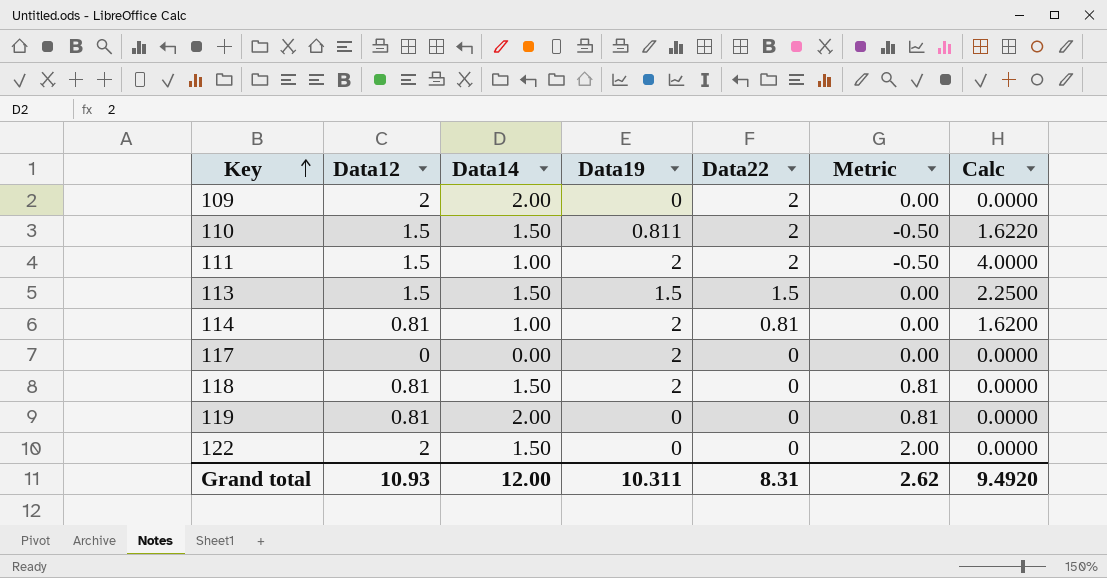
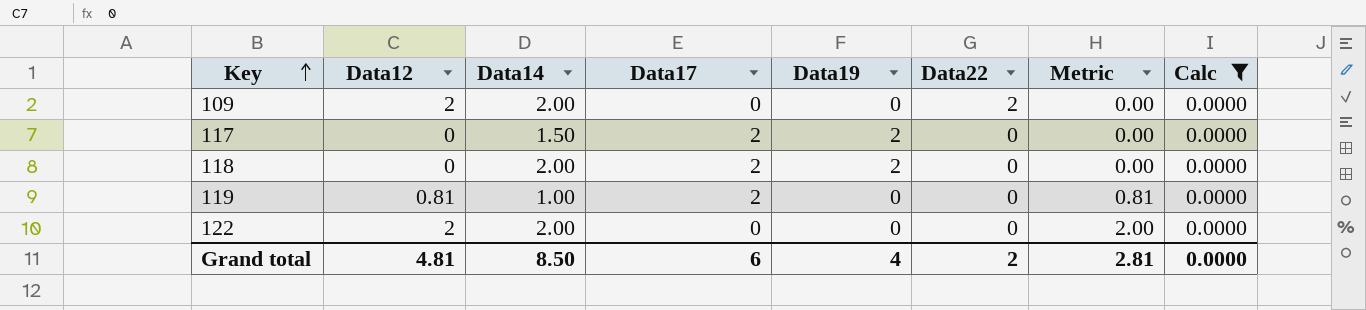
filter: none -> Calc = 0.0000
column Data17 | position: none -> 4
117 | Data14: 0.00 -> 1.50
118 | Data12: 0.81 -> 0
118 | Data14: 1.50 -> 2.00
118 | Metric: 0.81 -> 0.00
119 | Data14: 2.00 -> 1.00
122 | Data14: 1.50 -> 2.00
Grand total | Data12: 10.93 -> 4.81
Grand total | Data14: 12.00 -> 8.50
Grand total | Data19: 10.311 -> 4
Grand total | Data22: 8.31 -> 2
Grand total | Metric: 2.62 -> 2.81
Grand total | Calc: 9.4920 -> 0.0000

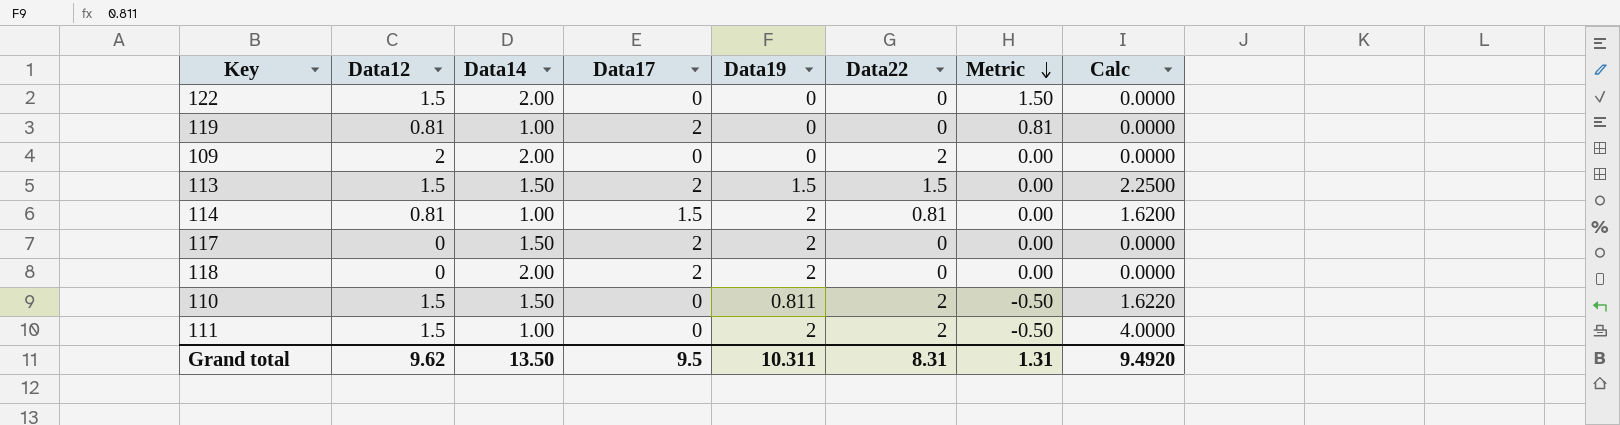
filter: Calc = 0.0000 -> none
row order: Key ascending -> Metric descending
122 | Data12: 2 -> 1.5
122 | Metric: 2.00 -> 1.50
Grand total | Data12: 4.81 -> 9.62
Grand total | Data14: 8.50 -> 13.50
Grand total | Data17: 6 -> 9.5
Grand total | Data19: 4 -> 10.311
Grand total | Data22: 2 -> 8.31
Grand total | Metric: 2.81 -> 1.31
Grand total | Calc: 0.0000 -> 9.4920

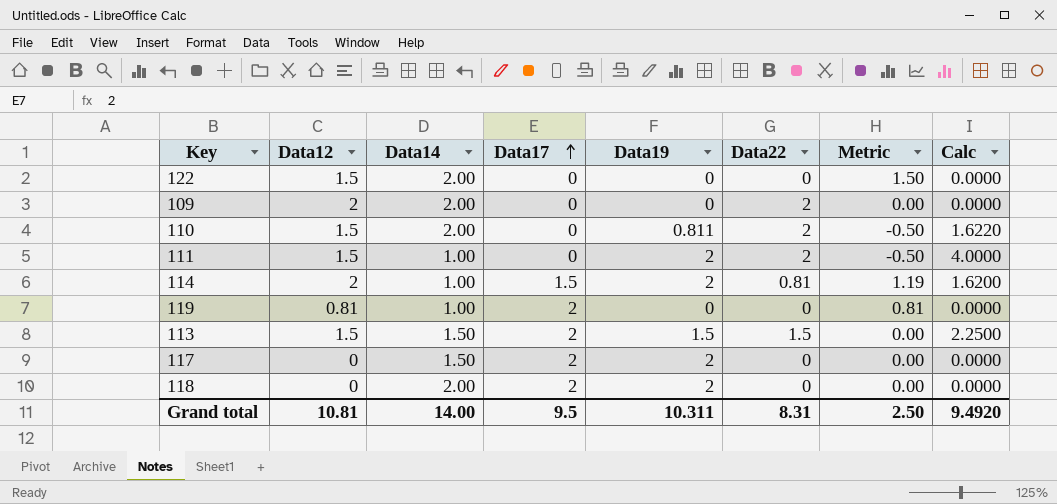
row order: Metric descending -> Data17 ascending
110 | Data14: 1.50 -> 2.00
114 | Data12: 0.81 -> 2
114 | Metric: 0.00 -> 1.19
Grand total | Data12: 9.62 -> 10.81
Grand total | Data14: 13.50 -> 14.00
Grand total | Metric: 1.31 -> 2.50

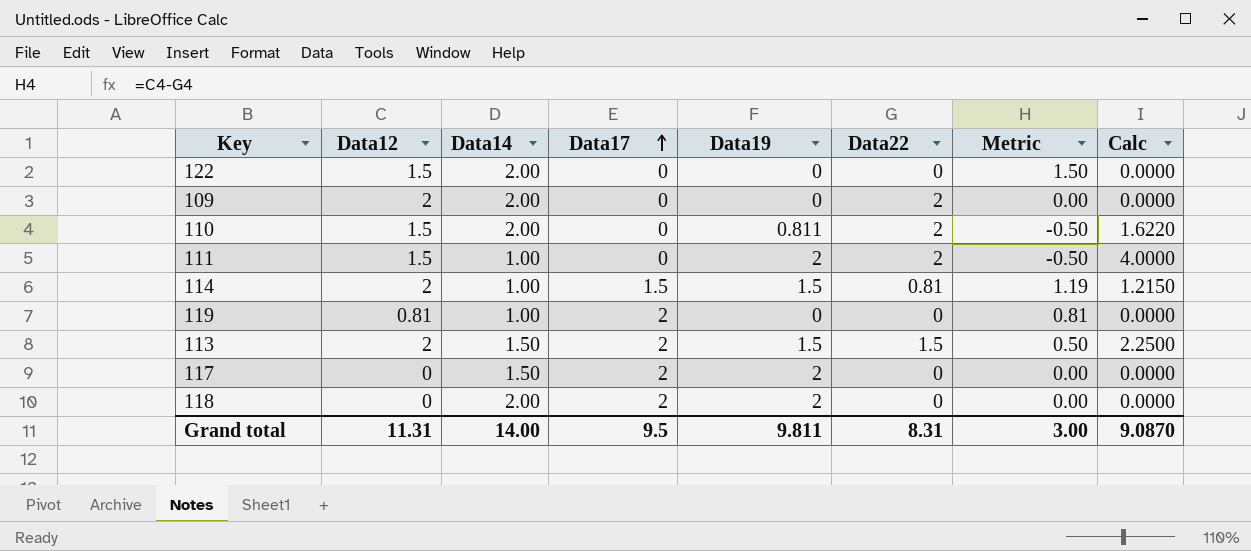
114 | Data19: 2 -> 1.5
114 | Calc: 1.6200 -> 1.2150
113 | Data12: 1.5 -> 2
113 | Metric: 0.00 -> 0.50
Grand total | Data12: 10.81 -> 11.31
Grand total | Data19: 10.311 -> 9.811
Grand total | Metric: 2.50 -> 3.00
Grand total | Calc: 9.4920 -> 9.0870

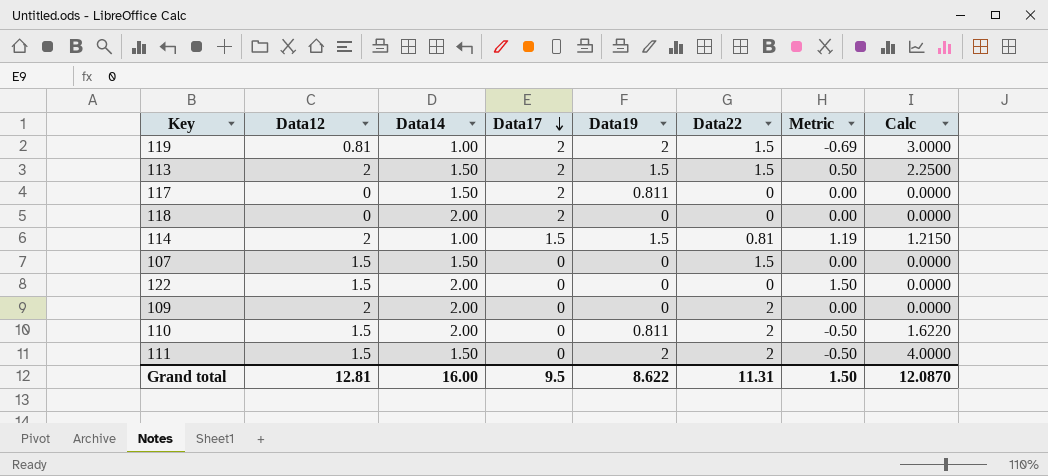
row order: Data17 ascending -> Data17 descending
119 | Data19: 0 -> 2
119 | Data22: 0 -> 1.5
119 | Metric: 0.81 -> -0.69
119 | Calc: 0.0000 -> 3.0000
117 | Data19: 2 -> 0.811
118 | Data19: 2 -> 0
row 107: none -> 1.5 | 1.50 | 0 | 0 | 1.5 | 0.00 | 0.0000
111 | Data14: 1.00 -> 1.50
Grand total | Data12: 11.31 -> 12.81
Grand total | Data14: 14.00 -> 16.00
Grand total | Data19: 9.811 -> 8.622
Grand total | Data22: 8.31 -> 11.31
Grand total | Metric: 3.00 -> 1.50
Grand total | Calc: 9.0870 -> 12.0870

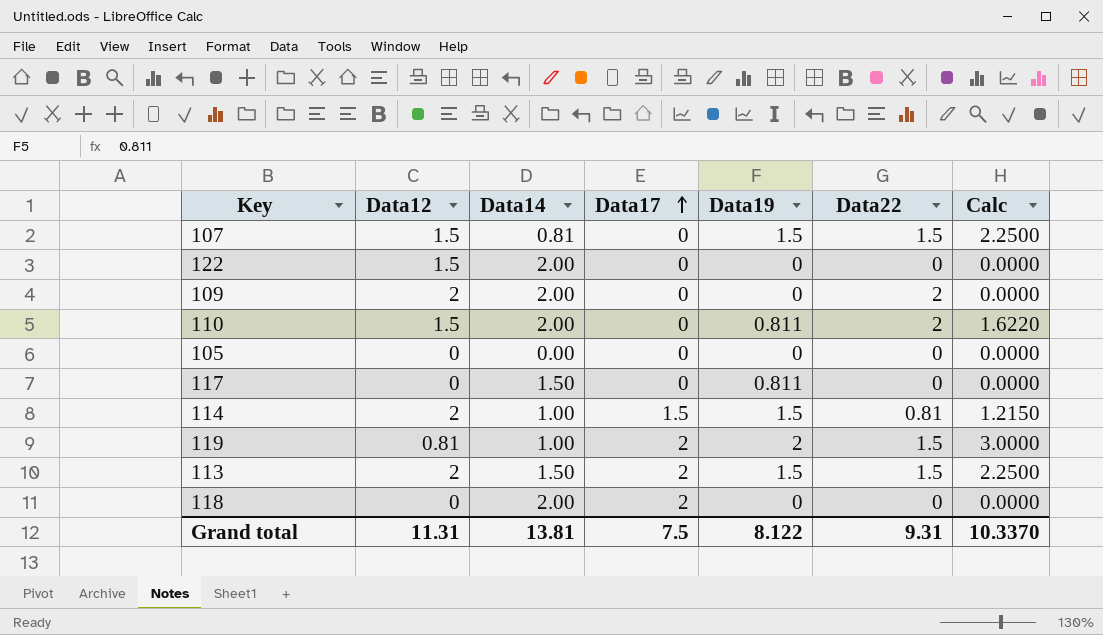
row order: Data17 descending -> Data17 ascending
column Metric | formula: [Data12] - [Data22] -> none
row 111: 1.5 | 1.50 | 0 | 2 | 2 | -0.50 | 4.0000 -> none
107 | Data14: 1.50 -> 0.81
107 | Data19: 0 -> 1.5
107 | Calc: 0.0000 -> 2.2500
row 105: none -> 0 | 0.00 | 0 | 0 | 0 | 0.0000
117 | Data17: 2 -> 0
Grand total | Data12: 12.81 -> 11.31
Grand total | Data14: 16.00 -> 13.81
Grand total | Data17: 9.5 -> 7.5
Grand total | Data19: 8.622 -> 8.122
Grand total | Data22: 11.31 -> 9.31
Grand total | Calc: 12.0870 -> 10.3370

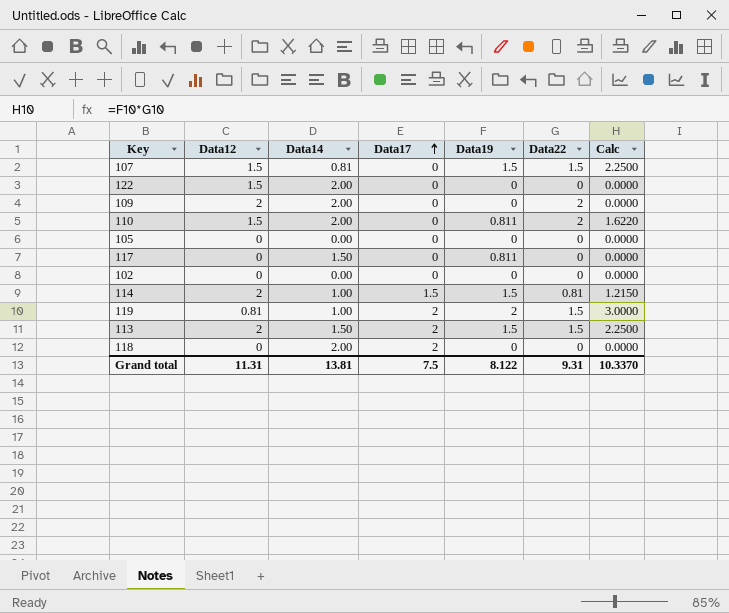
row 102: none -> 0 | 0.00 | 0 | 0 | 0 | 0.0000

